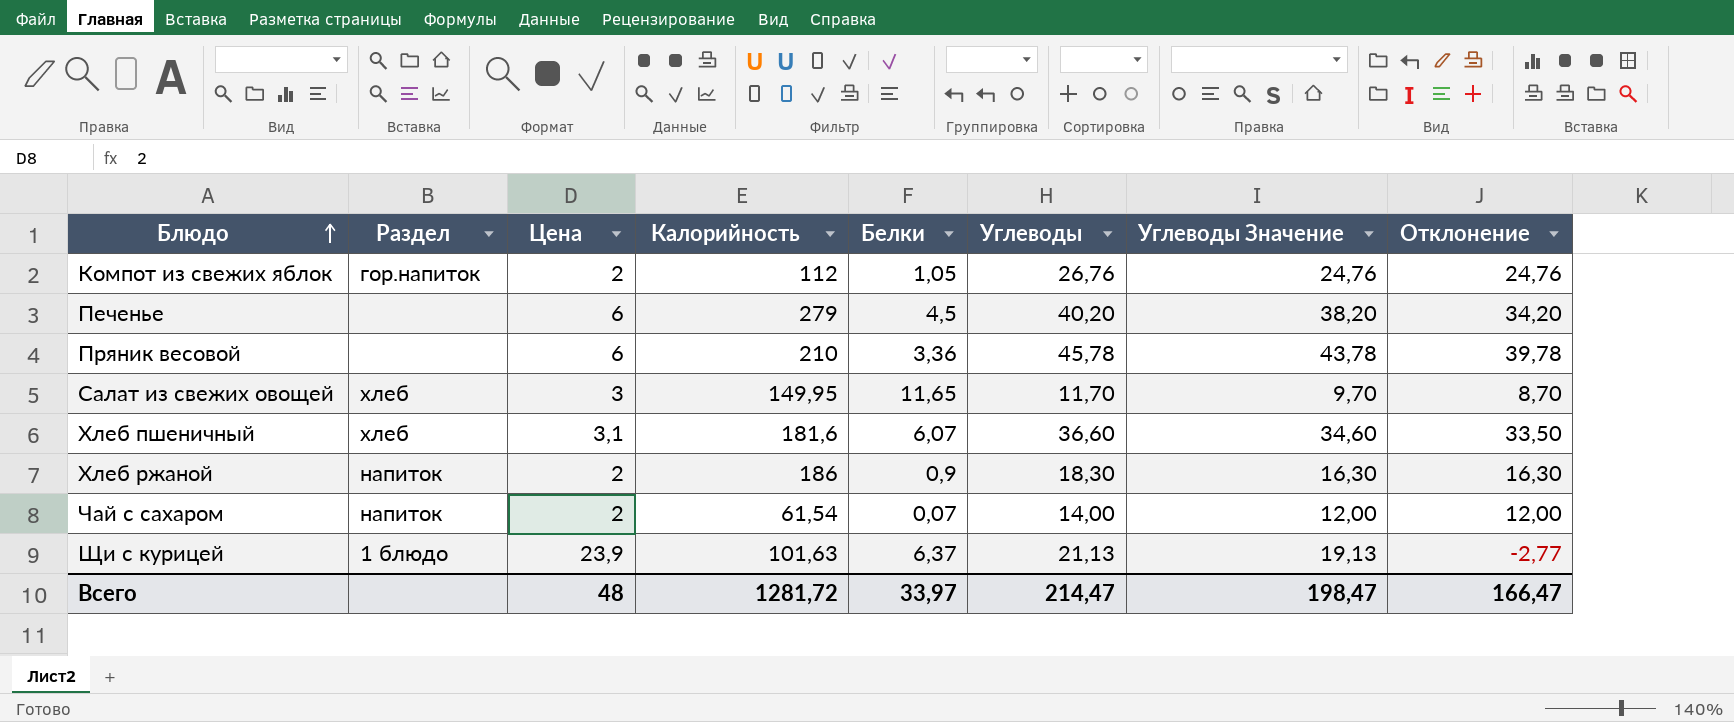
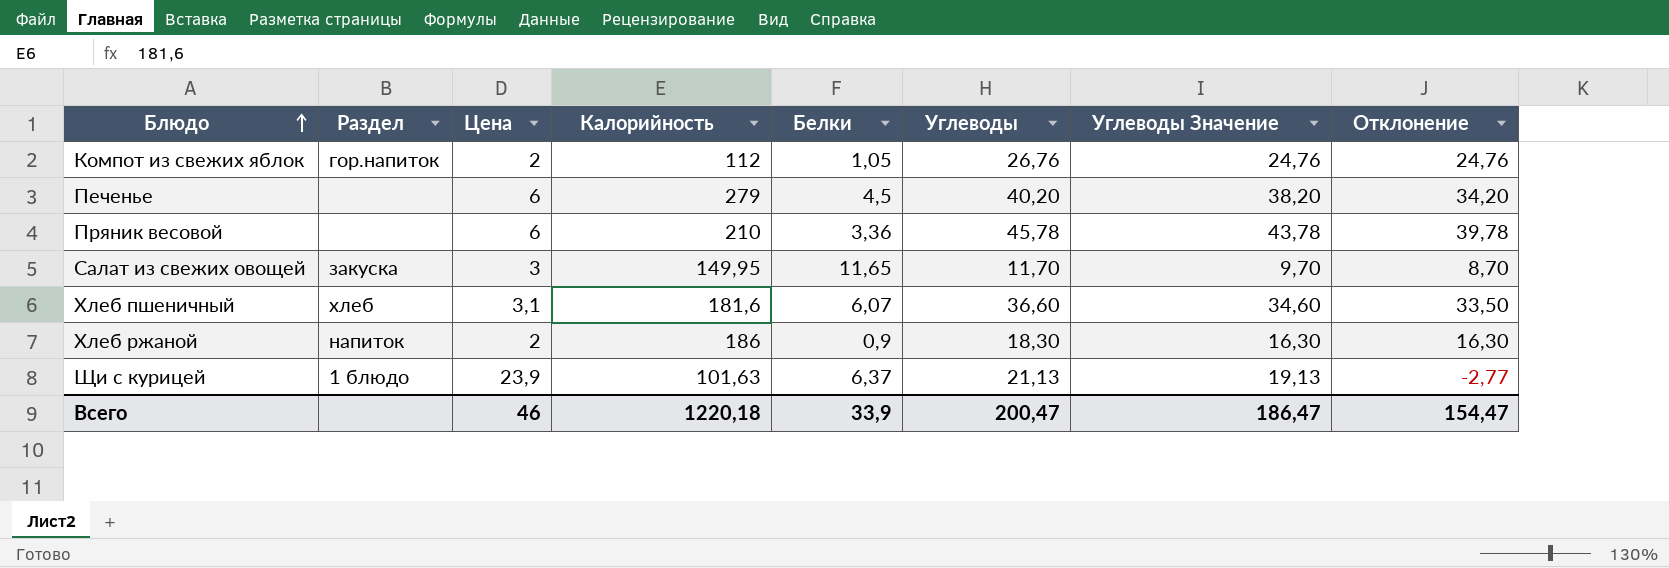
row Чай с сахаром: напиток | 2 | 61,54 | 0,07 | 14,00 | 12,00 | 12,00 -> none
Салат из свежих овощей | Раздел: хлеб -> закуска
Всего | Цена: 48 -> 46
Всего | Калорийность: 1281,72 -> 1220,18
Всего | Белки: 33,97 -> 33,9
Всего | Углеводы: 214,47 -> 200,47
Всего | Углеводы Значение: 198,47 -> 186,47
Всего | Отклонение: 166,47 -> 154,47

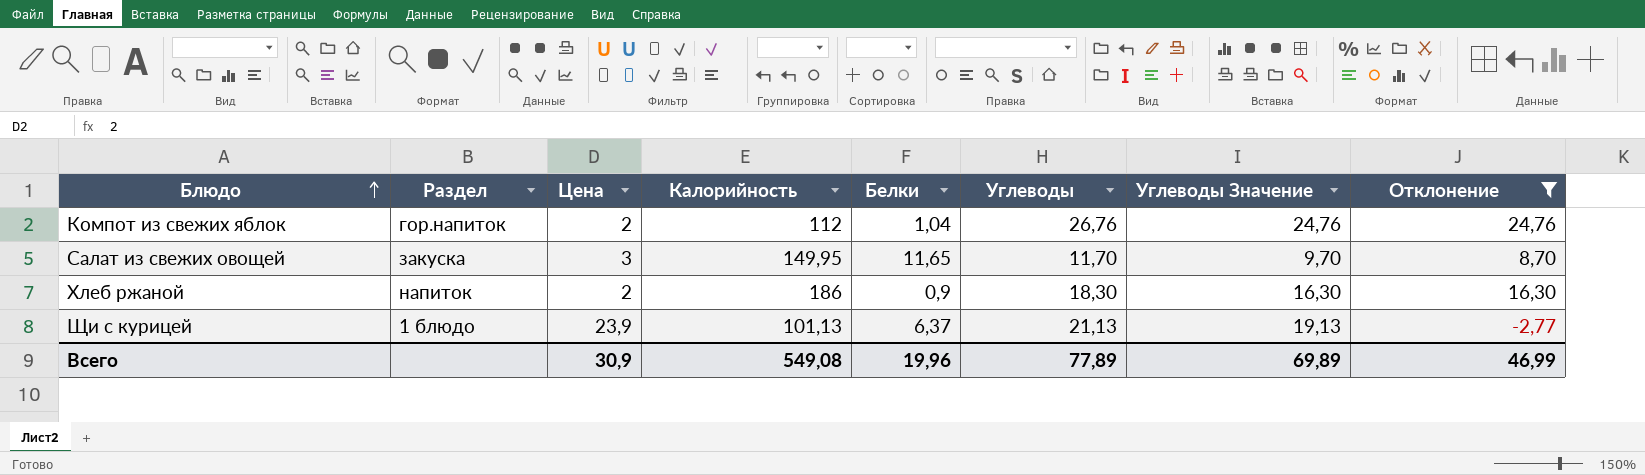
filter: none -> Отклонение <= 24,76
Компот из свежих яблок | Белки: 1,05 -> 1,04
Щи с курицей | Калорийность: 101,63 -> 101,13
Всего | Цена: 46 -> 30,9
Всего | Калорийность: 1220,18 -> 549,08
Всего | Белки: 33,9 -> 19,96
Всего | Углеводы: 200,47 -> 77,89
Всего | Углеводы Значение: 186,47 -> 69,89
Всего | Отклонение: 154,47 -> 46,99

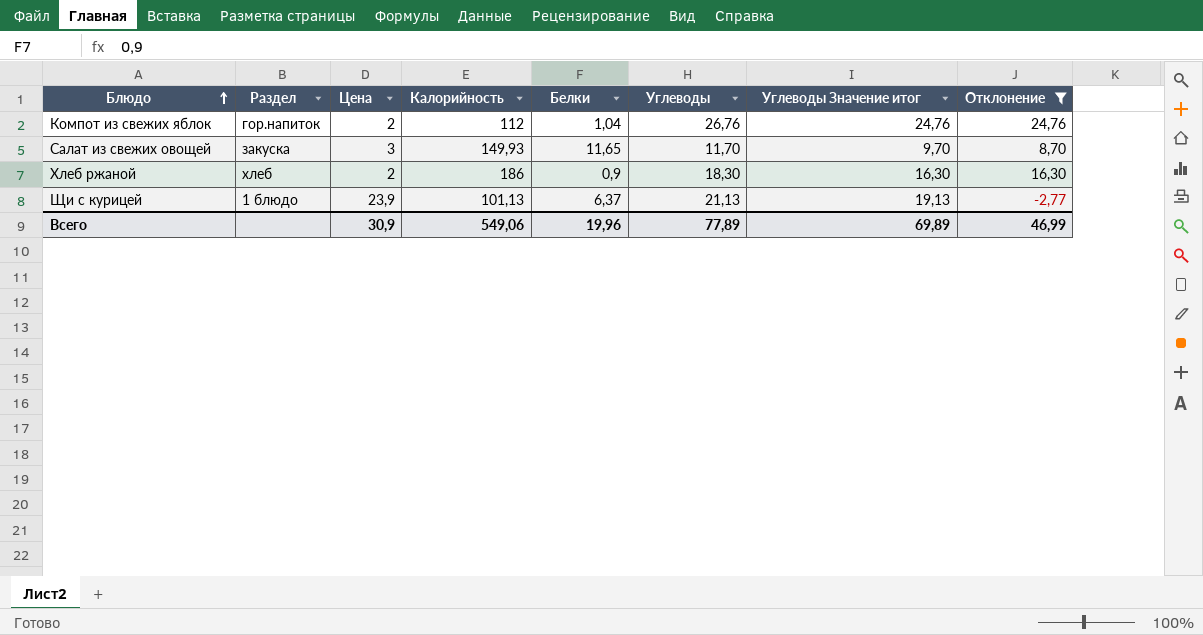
column name: Углеводы Значение -> Углеводы Значение итог
Салат из свежих овощей | Калорийность: 149,95 -> 149,93
Хлеб ржаной | Раздел: напиток -> хлеб
Всего | Калорийность: 549,08 -> 549,06

